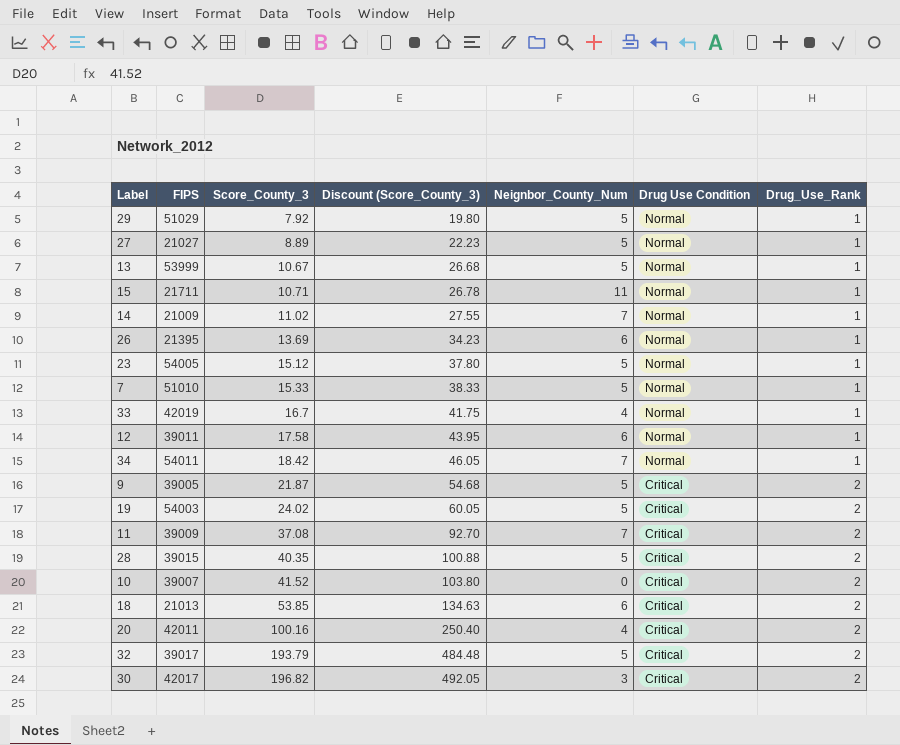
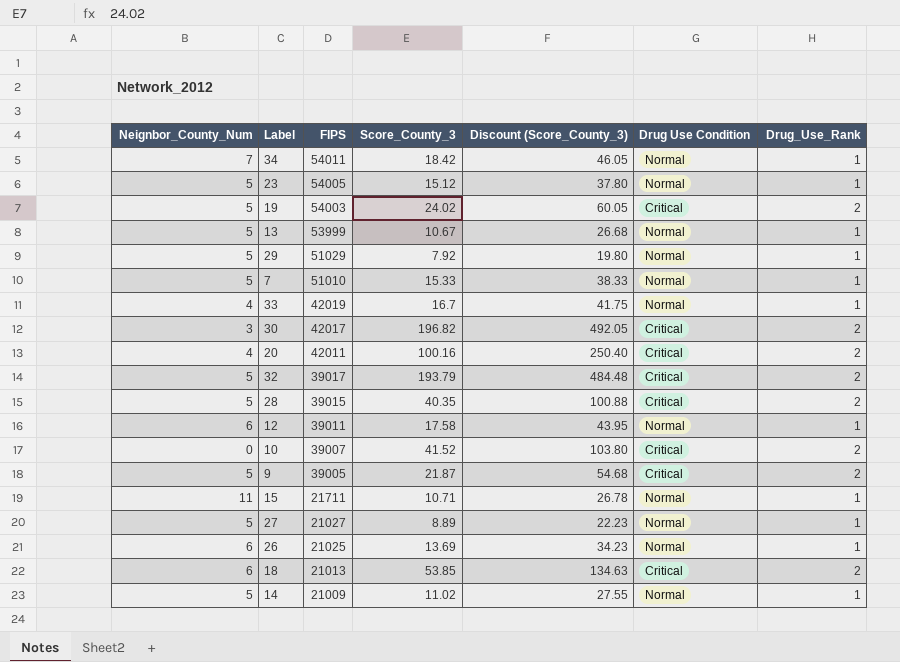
row order: Score_County_3 ascending -> FIPS descending
column Neignbor_County_Num | position: 5 -> 1
row 11: 39009 | 37.08 | 92.70 | 7 | Critical | 2 -> none
26 | FIPS: 21395 -> 21025
14 | Neignbor_County_Num: 7 -> 5

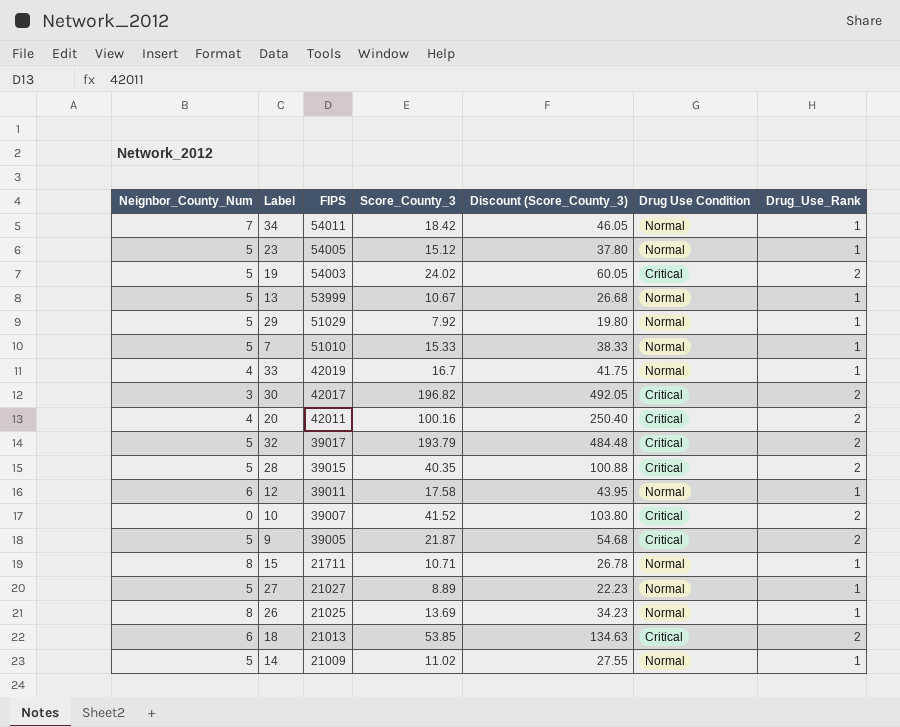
15 | Neignbor_County_Num: 11 -> 8
26 | Neignbor_County_Num: 6 -> 8

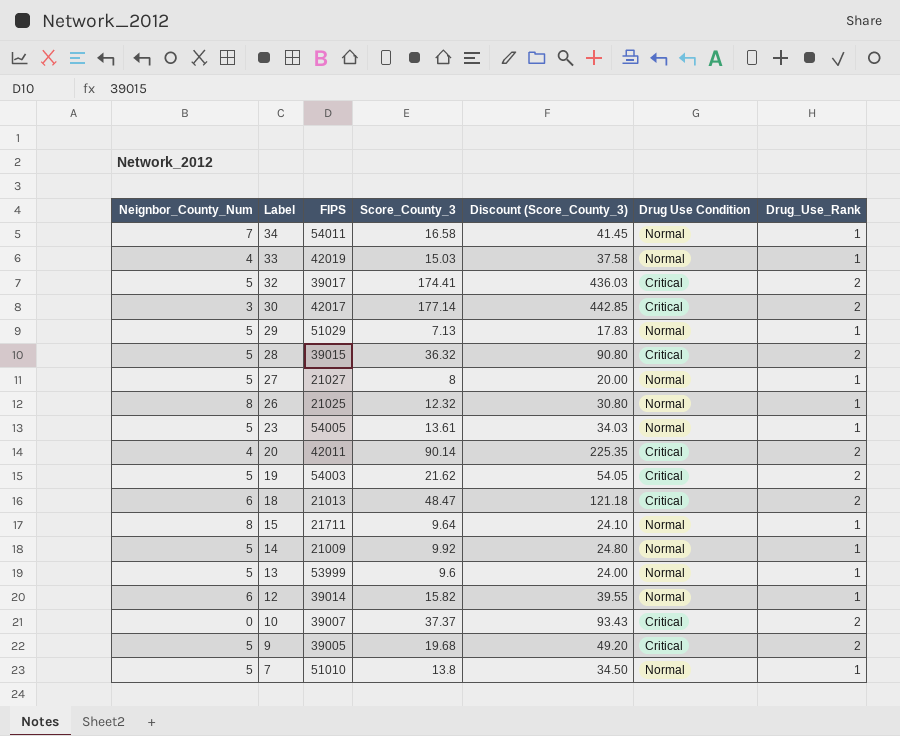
row order: FIPS descending -> Label descending
34 | Score_County_3: 18.42 -> 16.58
34 | Discount (Score_County_3): 46.05 -> 41.45
33 | Score_County_3: 16.7 -> 15.03
33 | Discount (Score_County_3): 41.75 -> 37.58
32 | Score_County_3: 193.79 -> 174.41
32 | Discount (Score_County_3): 484.48 -> 436.03
30 | Score_County_3: 196.82 -> 177.14
30 | Discount (Score_County_3): 492.05 -> 442.85
29 | Score_County_3: 7.92 -> 7.13
29 | Discount (Score_County_3): 19.80 -> 17.83
28 | Score_County_3: 40.35 -> 36.32
28 | Discount (Score_County_3): 100.88 -> 90.80
27 | Score_County_3: 8.89 -> 8
27 | Discount (Score_County_3): 22.23 -> 20.00
26 | Score_County_3: 13.69 -> 12.32
26 | Discount (Score_County_3): 34.23 -> 30.80
23 | Score_County_3: 15.12 -> 13.61
23 | Discount (Score_County_3): 37.80 -> 34.03
20 | Score_County_3: 100.16 -> 90.14
20 | Discount (Score_County_3): 250.40 -> 225.35
19 | Score_County_3: 24.02 -> 21.62
19 | Discount (Score_County_3): 60.05 -> 54.05
18 | Score_County_3: 53.85 -> 48.47
18 | Discount (Score_County_3): 134.63 -> 121.18
15 | Score_County_3: 10.71 -> 9.64
15 | Discount (Score_County_3): 26.78 -> 24.10
14 | Score_County_3: 11.02 -> 9.92
14 | Discount (Score_County_3): 27.55 -> 24.80
13 | Score_County_3: 10.67 -> 9.6
13 | Discount (Score_County_3): 26.68 -> 24.00
12 | FIPS: 39011 -> 39014
12 | Score_County_3: 17.58 -> 15.82
12 | Discount (Score_County_3): 43.95 -> 39.55
10 | Score_County_3: 41.52 -> 37.37
10 | Discount (Score_County_3): 103.80 -> 93.43
9 | Score_County_3: 21.87 -> 19.68
9 | Discount (Score_County_3): 54.68 -> 49.20
7 | Score_County_3: 15.33 -> 13.8
7 | Discount (Score_County_3): 38.33 -> 34.50

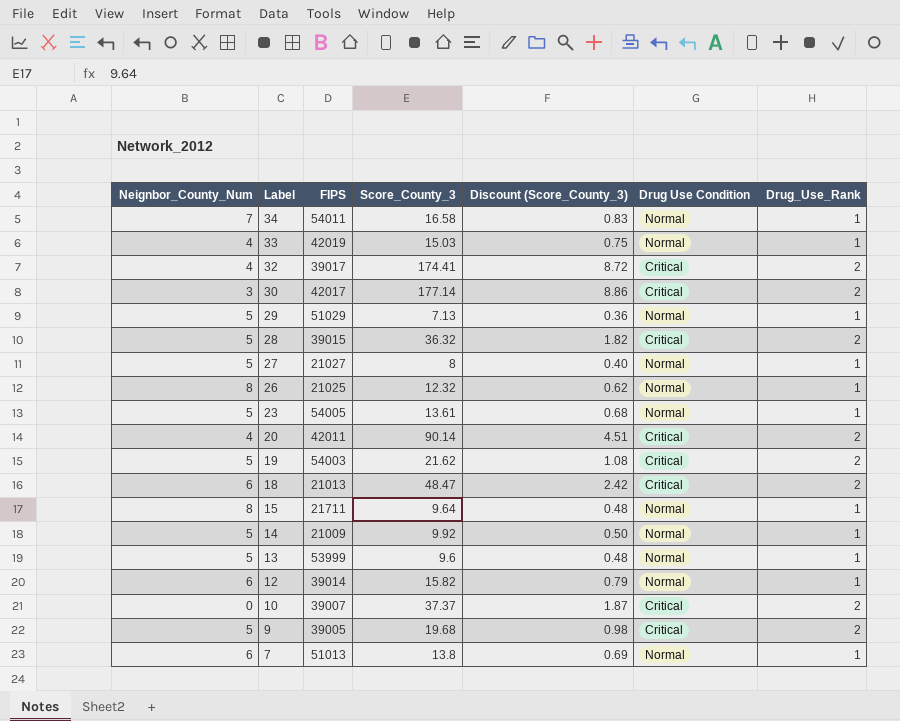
column Discount (Score_County_3) | formula: [Score_County_3] * 2.5 -> [Score_County_3] * 0.05
32 | Neignbor_County_Num: 5 -> 4
7 | Neignbor_County_Num: 5 -> 6
7 | FIPS: 51010 -> 51013

